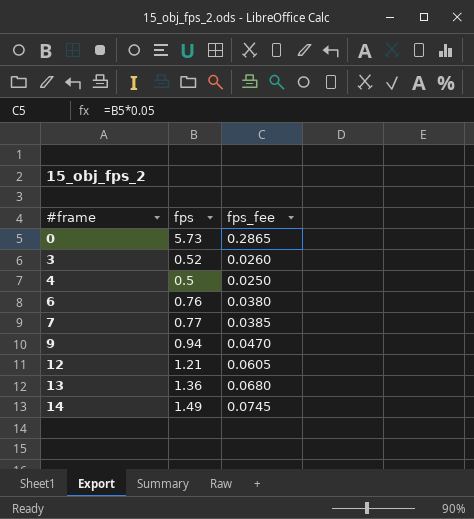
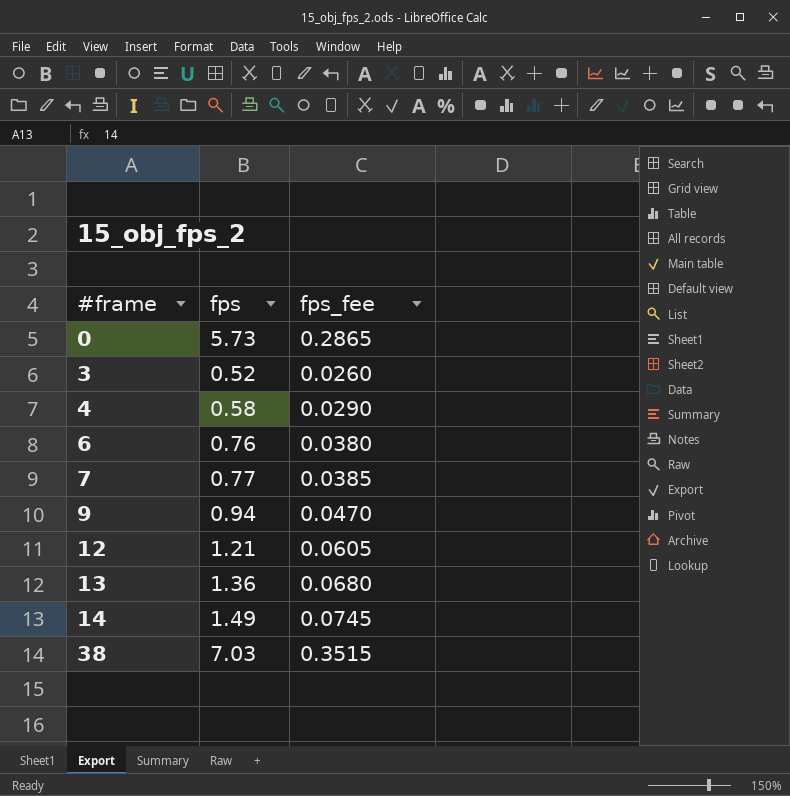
4 | fps: 0.5 -> 0.58
4 | fps_fee: 0.0250 -> 0.0290
row 38: none -> 7.03 | 0.3515

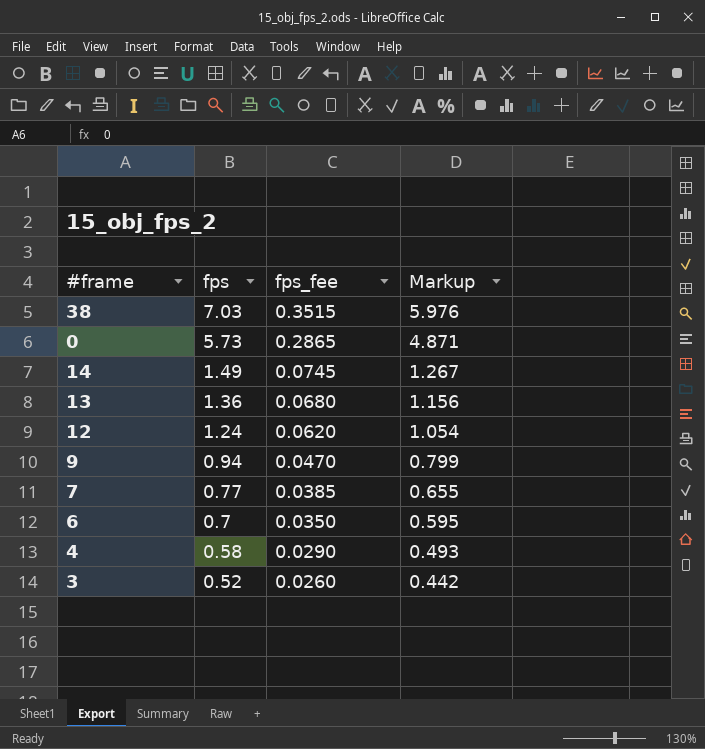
row order: #frame ascending -> fps descending
column Markup | formula: none -> [fps] * 0.85
12 | fps: 1.21 -> 1.24
12 | fps_fee: 0.0605 -> 0.0620
6 | fps: 0.76 -> 0.7
6 | fps_fee: 0.0380 -> 0.0350

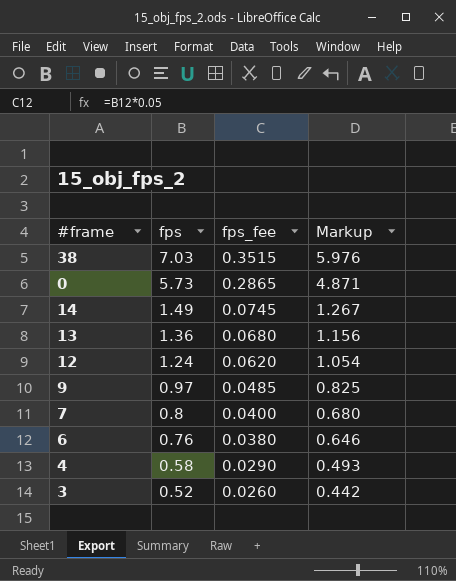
9 | fps: 0.94 -> 0.97
9 | fps_fee: 0.0470 -> 0.0485
9 | Markup: 0.799 -> 0.825
7 | fps: 0.77 -> 0.8
7 | fps_fee: 0.0385 -> 0.0400
7 | Markup: 0.655 -> 0.680
6 | fps: 0.7 -> 0.76
6 | fps_fee: 0.0350 -> 0.0380
6 | Markup: 0.595 -> 0.646

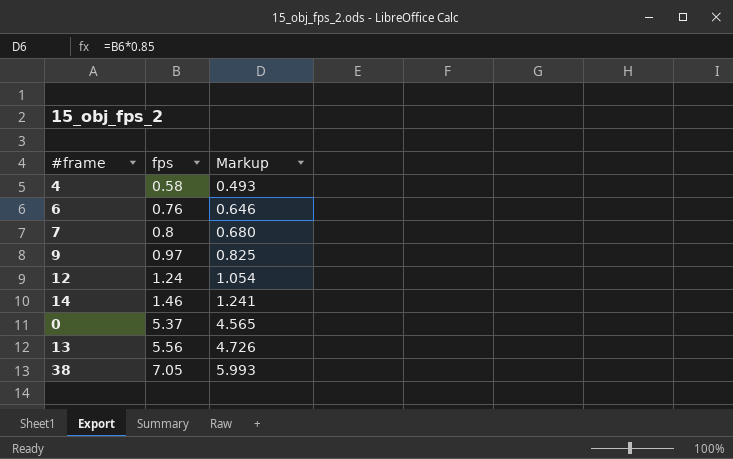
row order: fps descending -> fps ascending
column fps_fee | formula: [fps] * 0.05 -> none
row 3: 0.52 | 0.0260 | 0.442 -> none
14 | fps: 1.49 -> 1.46
14 | Markup: 1.267 -> 1.241
0 | fps: 5.73 -> 5.37
0 | Markup: 4.871 -> 4.565
13 | fps: 1.36 -> 5.56
13 | Markup: 1.156 -> 4.726
38 | fps: 7.03 -> 7.05
38 | Markup: 5.976 -> 5.993

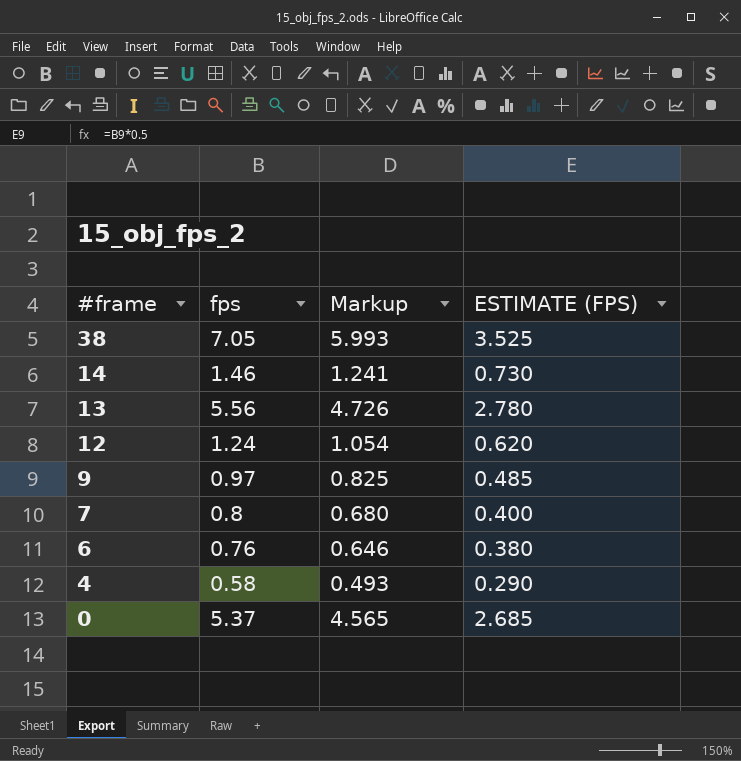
row order: fps ascending -> #frame descending
column ESTIMATE (FPS) | formula: none -> [fps] * 0.5

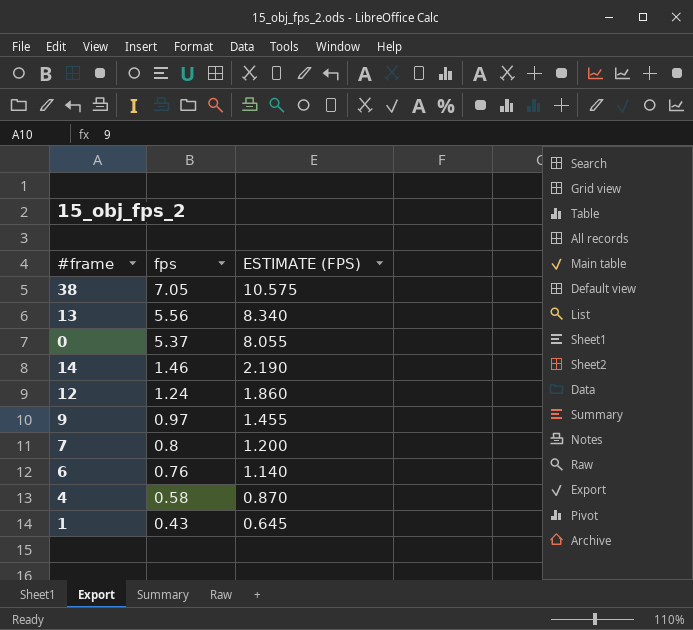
row order: #frame descending -> fps descending
column Markup | formula: [fps] * 0.85 -> none
column ESTIMATE (FPS) | formula: [fps] * 0.5 -> [fps] * 1.5
row 1: none -> 0.43 | 0.645

